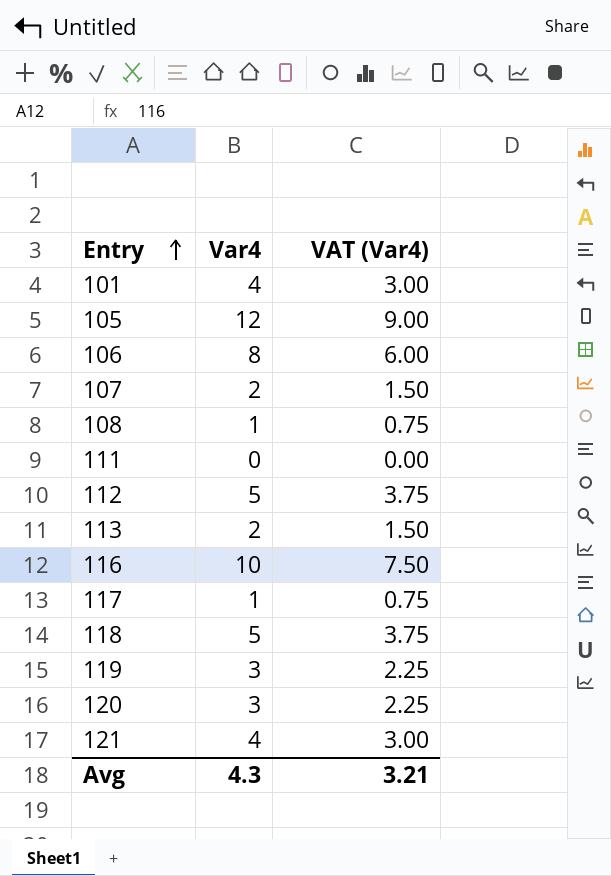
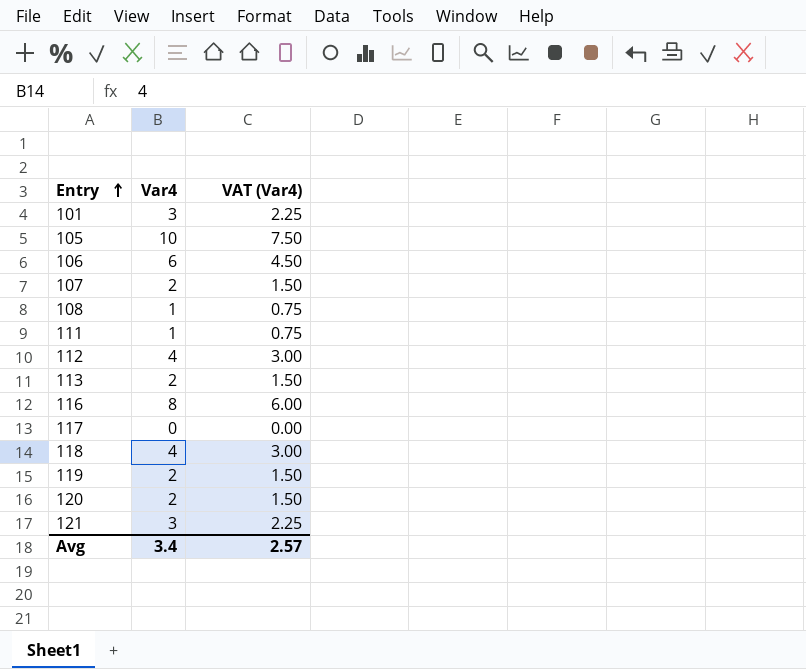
101 | Var4: 4 -> 3
101 | VAT (Var4): 3.00 -> 2.25
105 | Var4: 12 -> 10
105 | VAT (Var4): 9.00 -> 7.50
106 | Var4: 8 -> 6
106 | VAT (Var4): 6.00 -> 4.50
111 | Var4: 0 -> 1
111 | VAT (Var4): 0.00 -> 0.75
112 | Var4: 5 -> 4
112 | VAT (Var4): 3.75 -> 3.00
116 | Var4: 10 -> 8
116 | VAT (Var4): 7.50 -> 6.00
117 | Var4: 1 -> 0
117 | VAT (Var4): 0.75 -> 0.00
118 | Var4: 5 -> 4
118 | VAT (Var4): 3.75 -> 3.00
119 | Var4: 3 -> 2
119 | VAT (Var4): 2.25 -> 1.50
120 | Var4: 3 -> 2
120 | VAT (Var4): 2.25 -> 1.50
121 | Var4: 4 -> 3
121 | VAT (Var4): 3.00 -> 2.25
Avg | Var4: 4.3 -> 3.4
Avg | VAT (Var4): 3.21 -> 2.57

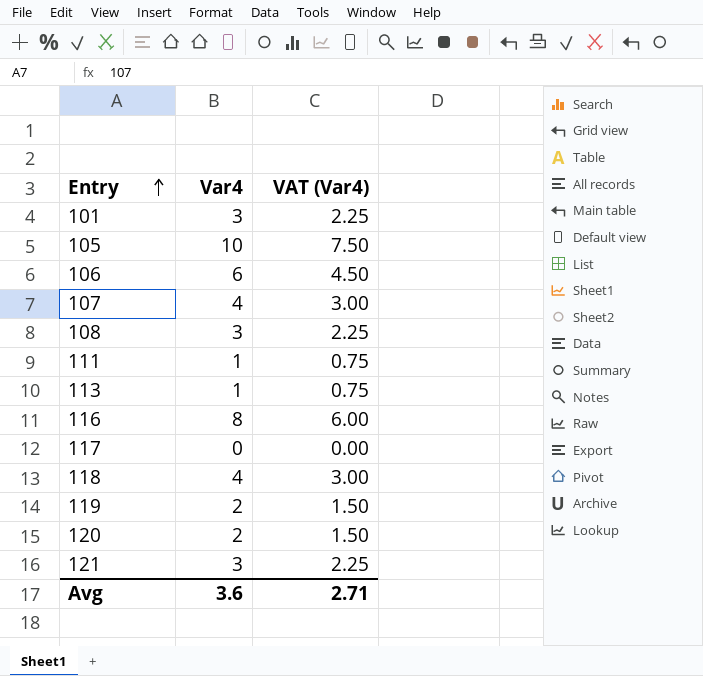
row 112: 4 | 3.00 -> none
107 | Var4: 2 -> 4
107 | VAT (Var4): 1.50 -> 3.00
108 | Var4: 1 -> 3
108 | VAT (Var4): 0.75 -> 2.25
113 | Var4: 2 -> 1
113 | VAT (Var4): 1.50 -> 0.75
Avg | Var4: 3.4 -> 3.6
Avg | VAT (Var4): 2.57 -> 2.71

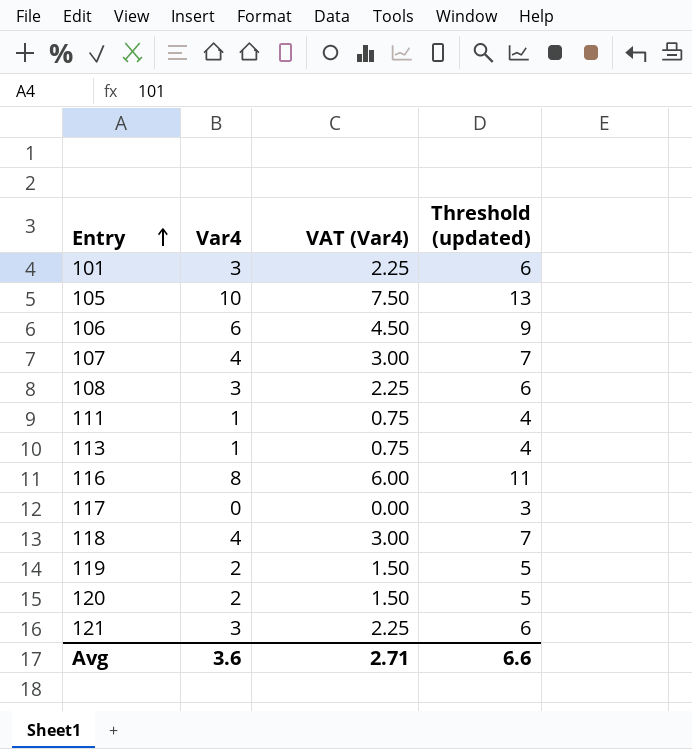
column Threshold (updated) | formula: none -> [Var4] + 3

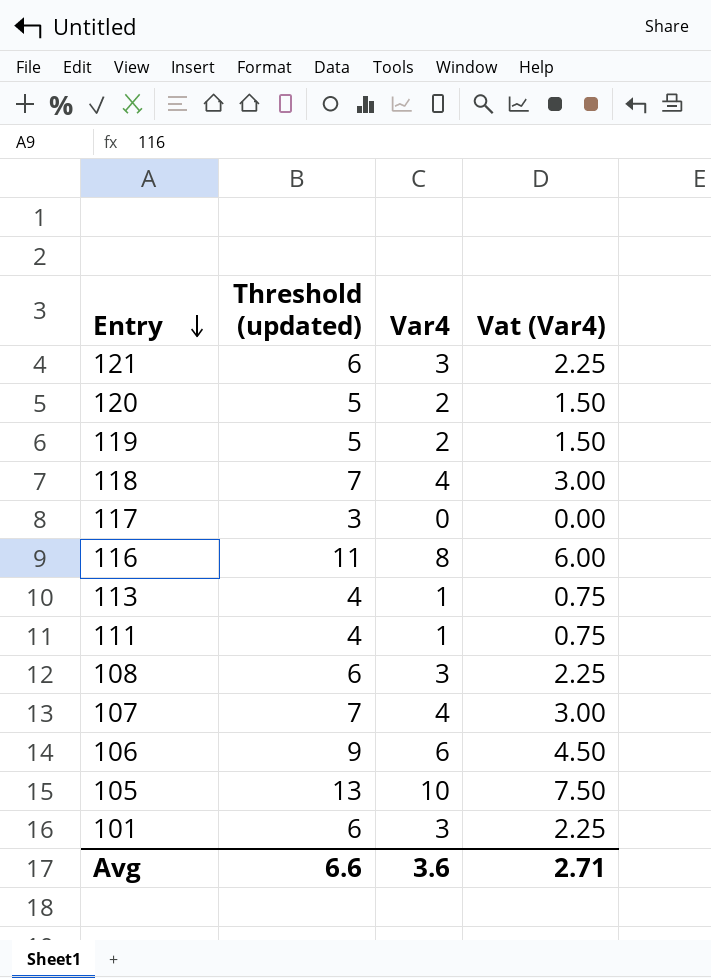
row order: Entry ascending -> Entry descending
column Threshold (updated) | position: 4 -> 2
column name: VAT (Var4) -> Vat (Var4)

